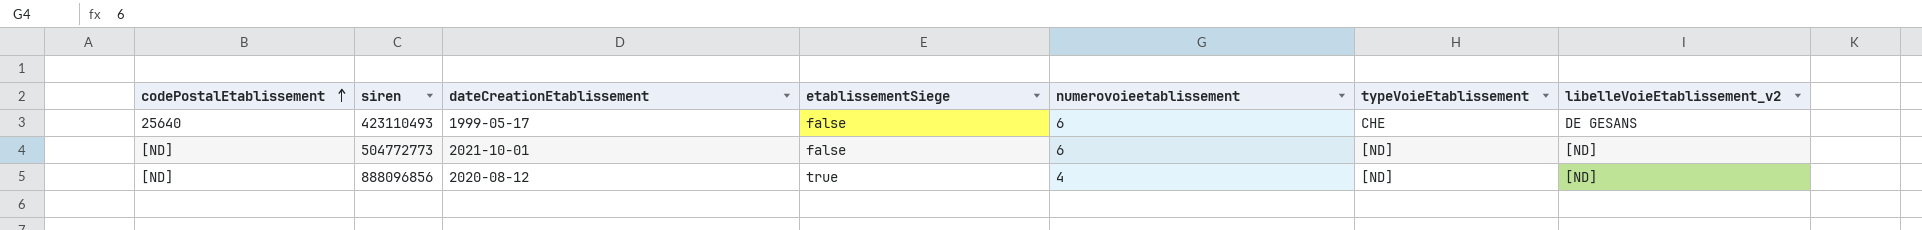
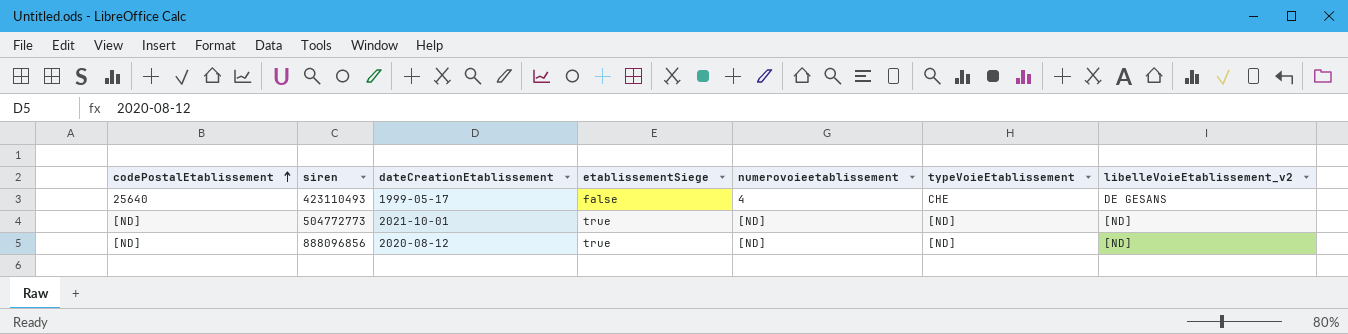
423110493 | numerovoieetablissement: 6 -> 4
504772773 | etablissementSiege: false -> true
504772773 | numerovoieetablissement: 6 -> [ND]
888096856 | numerovoieetablissement: 4 -> [ND]

